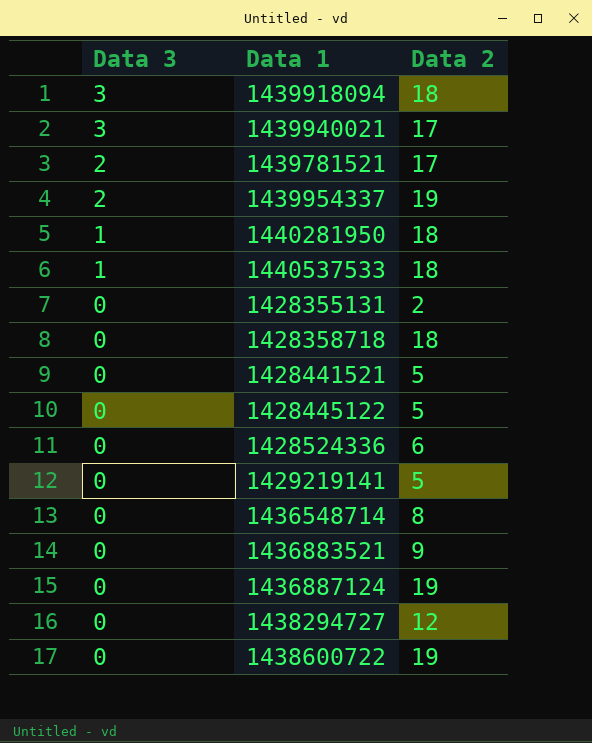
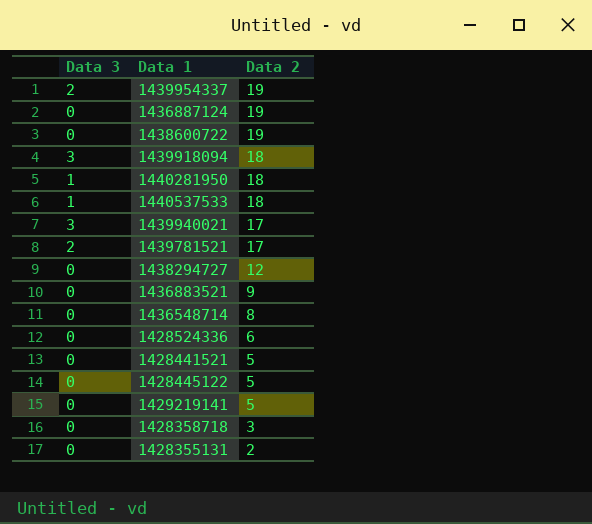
row order: Data 3 descending -> Data 2 descending
1428358718 | Data 2: 18 -> 3

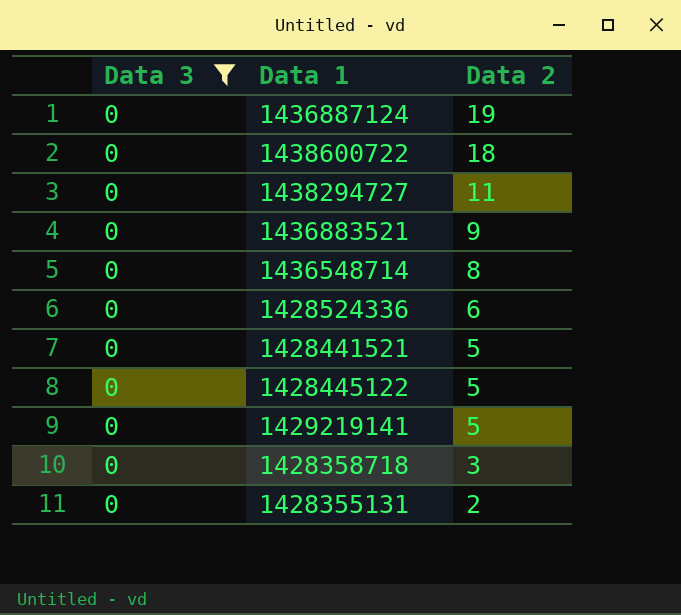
filter: none -> Data 3 = 0
1438600722 | Data 2: 19 -> 18
1438294727 | Data 2: 12 -> 11

